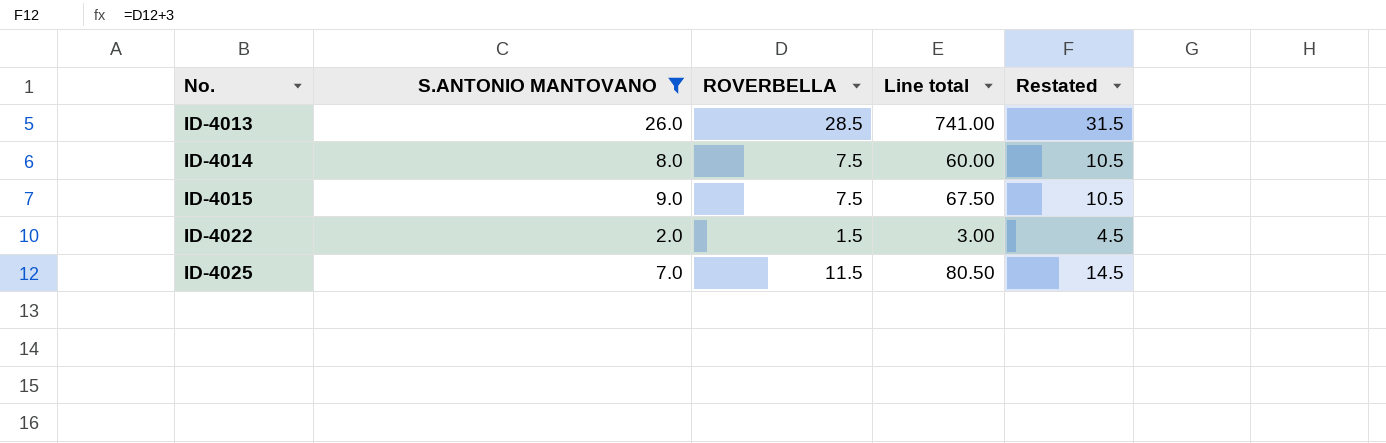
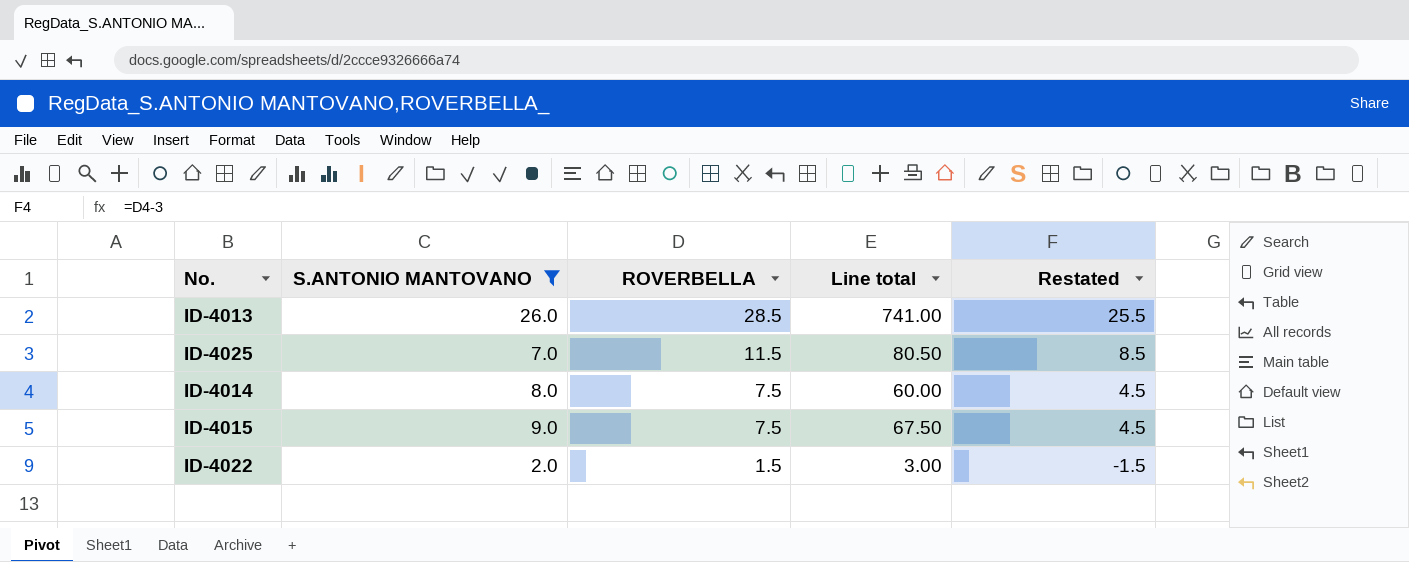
row order: No. ascending -> ROVERBELLA descending
column Restated | formula: [ROVERBELLA] + 3 -> [ROVERBELLA] - 3

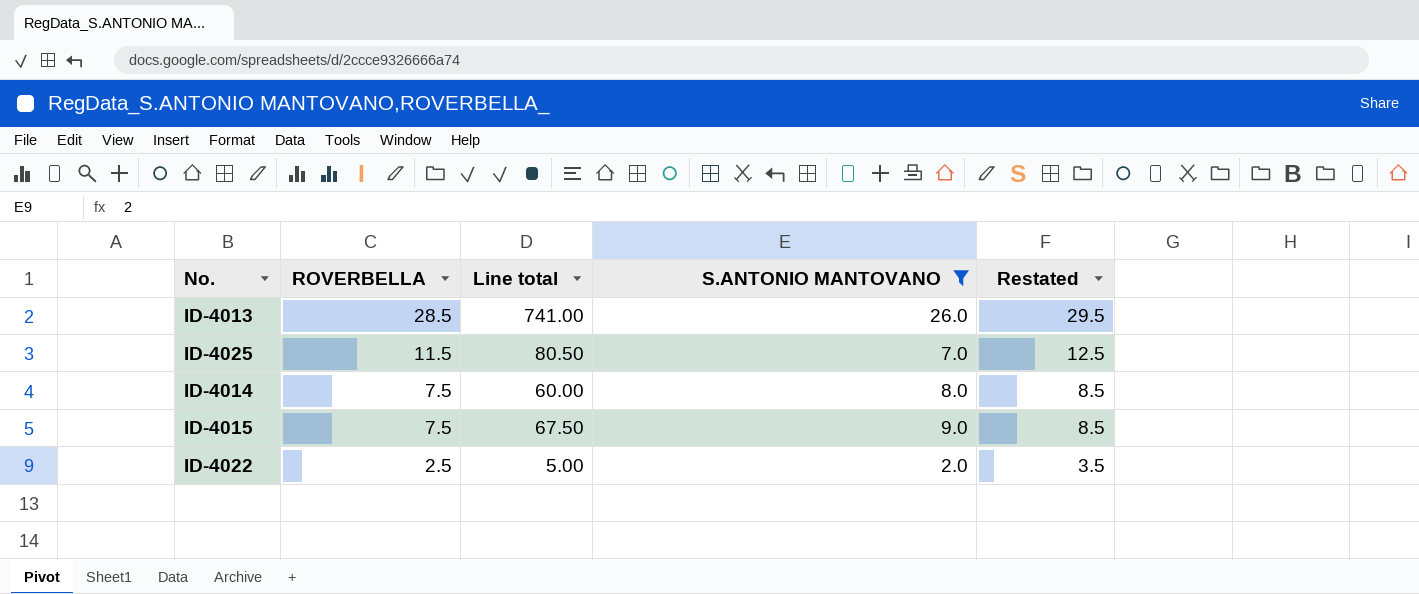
column S.ANTONIO MANTOVANO | position: 2 -> 4
column Restated | formula: [ROVERBELLA] - 3 -> [ROVERBELLA] + 1
ID-4022 | ROVERBELLA: 1.5 -> 2.5
ID-4022 | Line total: 3.00 -> 5.00

